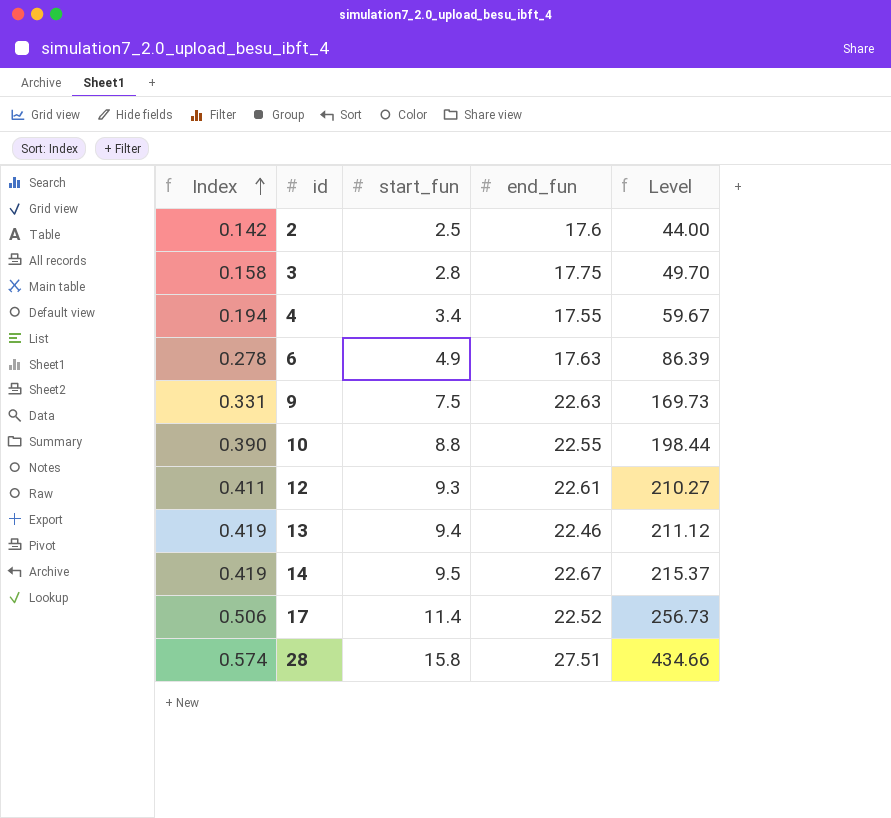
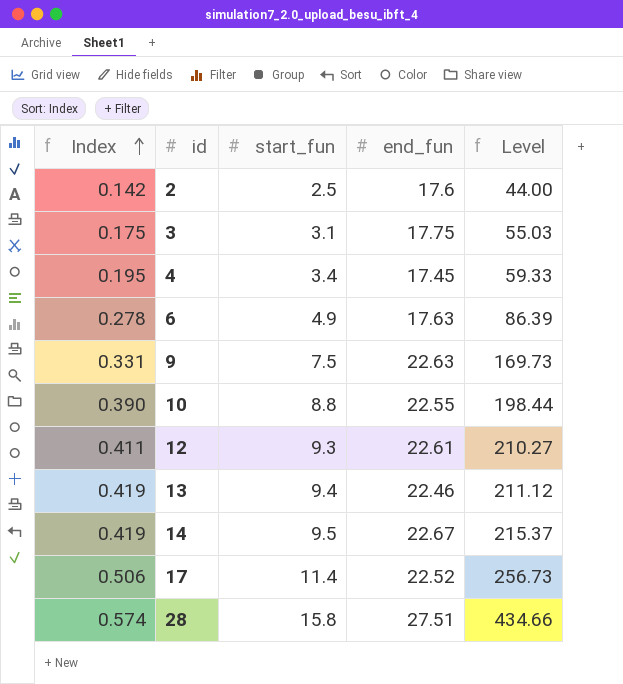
3 | Index: 0.158 -> 0.175
3 | start_fun: 2.8 -> 3.1
3 | Level: 49.70 -> 55.03
4 | Index: 0.194 -> 0.195
4 | end_fun: 17.55 -> 17.45
4 | Level: 59.67 -> 59.33

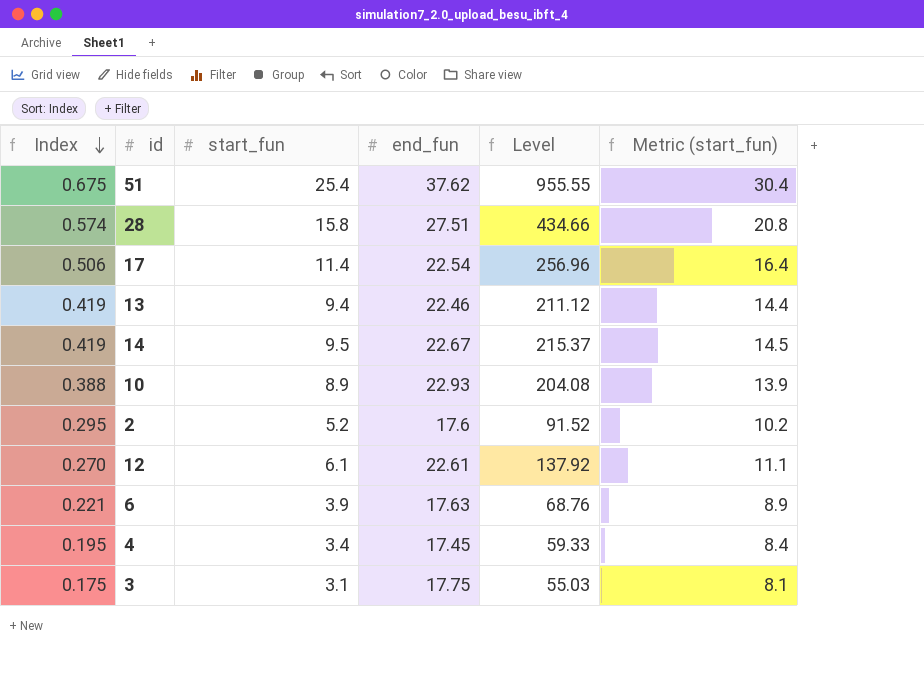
row order: Index ascending -> Index descending
column Metric (start_fun) | formula: none -> [start_fun] + 5
row 9: 0.331 | 7.5 | 22.63 | 169.73 -> none
row 51: none -> 0.675 | 25.4 | 37.62 | 955.55 | 30.4
17 | end_fun: 22.52 -> 22.54
17 | Level: 256.73 -> 256.96
10 | Index: 0.390 -> 0.388
10 | start_fun: 8.8 -> 8.9
10 | end_fun: 22.55 -> 22.93
10 | Level: 198.44 -> 204.08
2 | Index: 0.142 -> 0.295
2 | start_fun: 2.5 -> 5.2
2 | Level: 44.00 -> 91.52
12 | Index: 0.411 -> 0.270
12 | start_fun: 9.3 -> 6.1
12 | Level: 210.27 -> 137.92
6 | Index: 0.278 -> 0.221
6 | start_fun: 4.9 -> 3.9
6 | Level: 86.39 -> 68.76

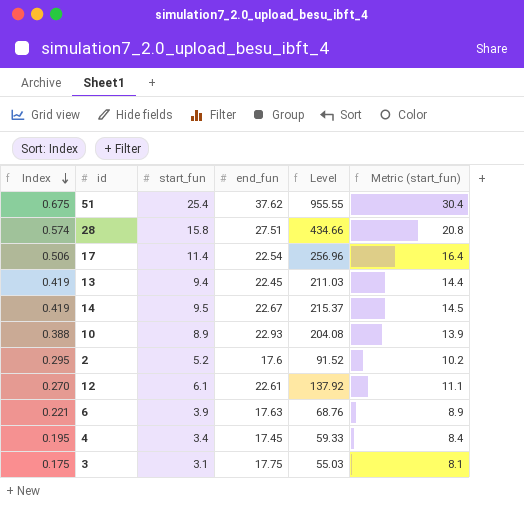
13 | end_fun: 22.46 -> 22.45
13 | Level: 211.12 -> 211.03

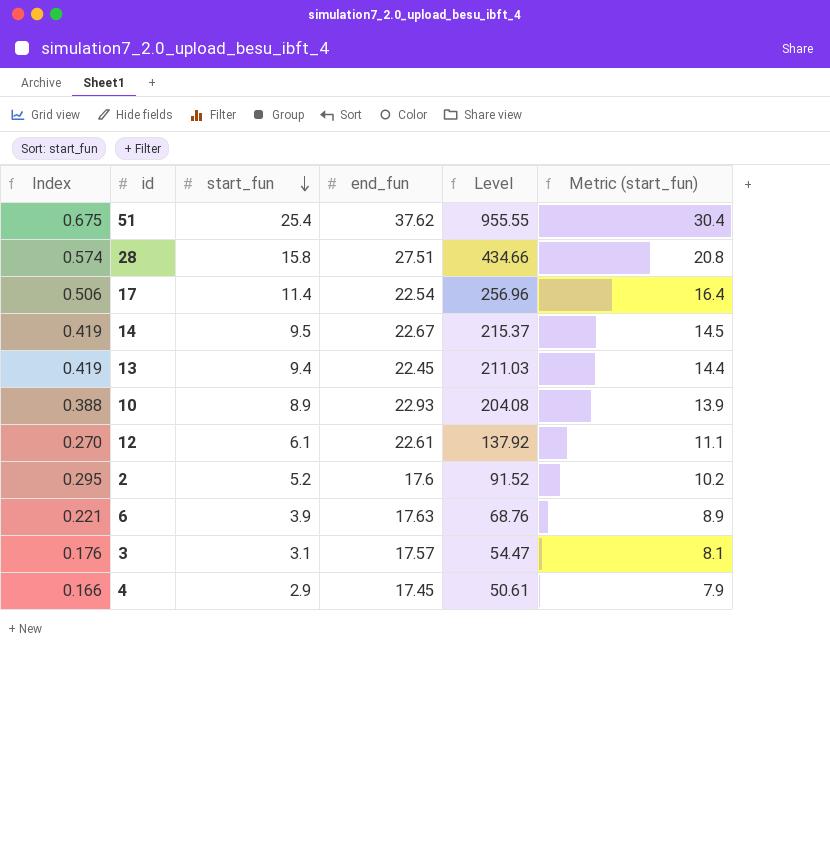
row order: Index descending -> start_fun descending
3 | Index: 0.175 -> 0.176
3 | end_fun: 17.75 -> 17.57
3 | Level: 55.03 -> 54.47
4 | Index: 0.195 -> 0.166
4 | start_fun: 3.4 -> 2.9
4 | Level: 59.33 -> 50.61
4 | Metric (start_fun): 8.4 -> 7.9

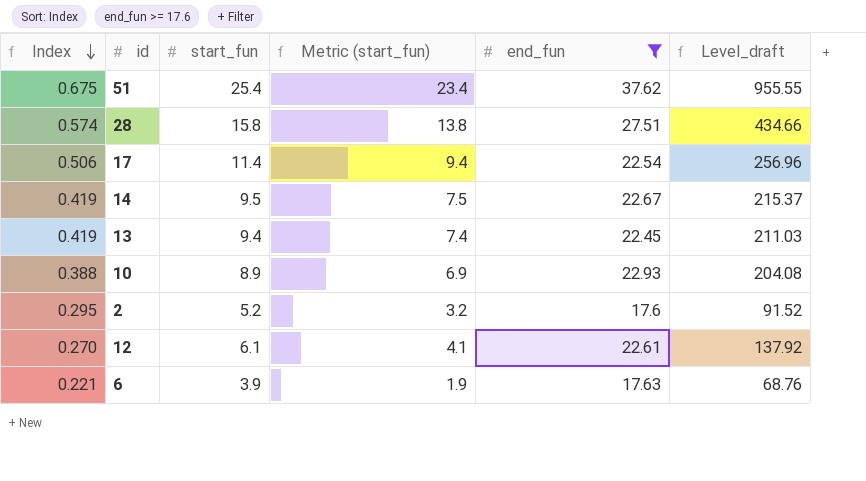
filter: none -> end_fun >= 17.6
row order: start_fun descending -> Index descending
column Metric (start_fun) | formula: [start_fun] + 5 -> [start_fun] - 2
column Metric (start_fun) | position: 6 -> 4
column name: Level -> Level_draft

